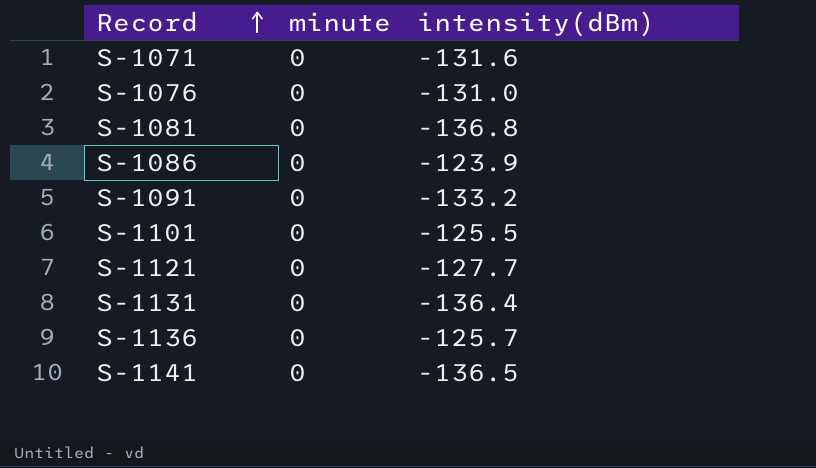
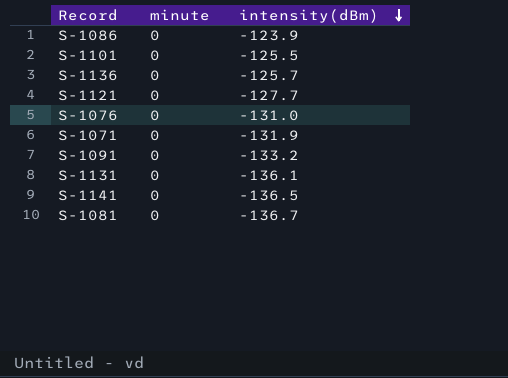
row order: Record ascending -> intensity(dBm) descending
S-1071 | intensity(dBm): -131.6 -> -131.9
S-1131 | intensity(dBm): -136.4 -> -136.1
S-1081 | intensity(dBm): -136.8 -> -136.7

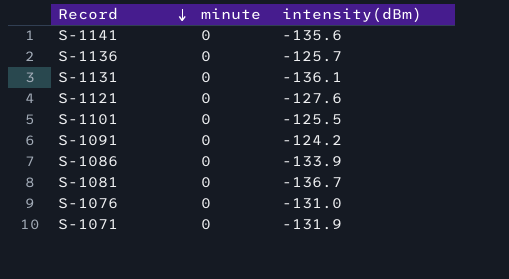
row order: intensity(dBm) descending -> Record descending
S-1141 | intensity(dBm): -136.5 -> -135.6
S-1121 | intensity(dBm): -127.7 -> -127.6
S-1091 | intensity(dBm): -133.2 -> -124.2
S-1086 | intensity(dBm): -123.9 -> -133.9

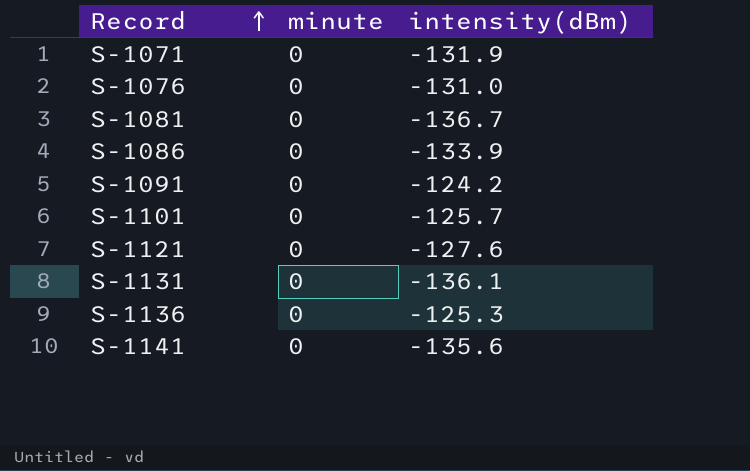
row order: Record descending -> Record ascending
S-1101 | intensity(dBm): -125.5 -> -125.7
S-1136 | intensity(dBm): -125.7 -> -125.3

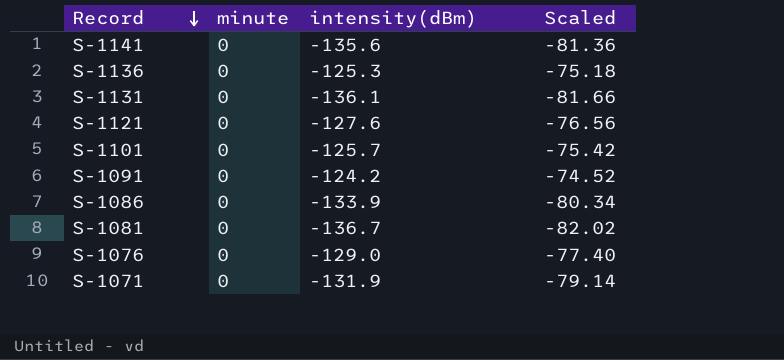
row order: Record ascending -> Record descending
column Scaled | formula: none -> [intensity(dBm)] * 0.6
S-1076 | intensity(dBm): -131.0 -> -129.0

